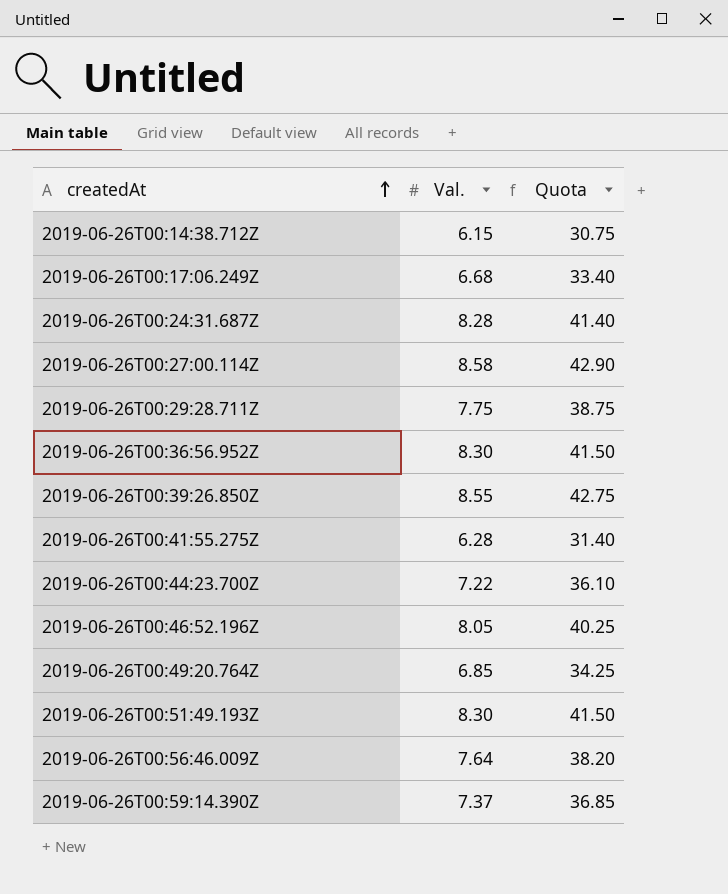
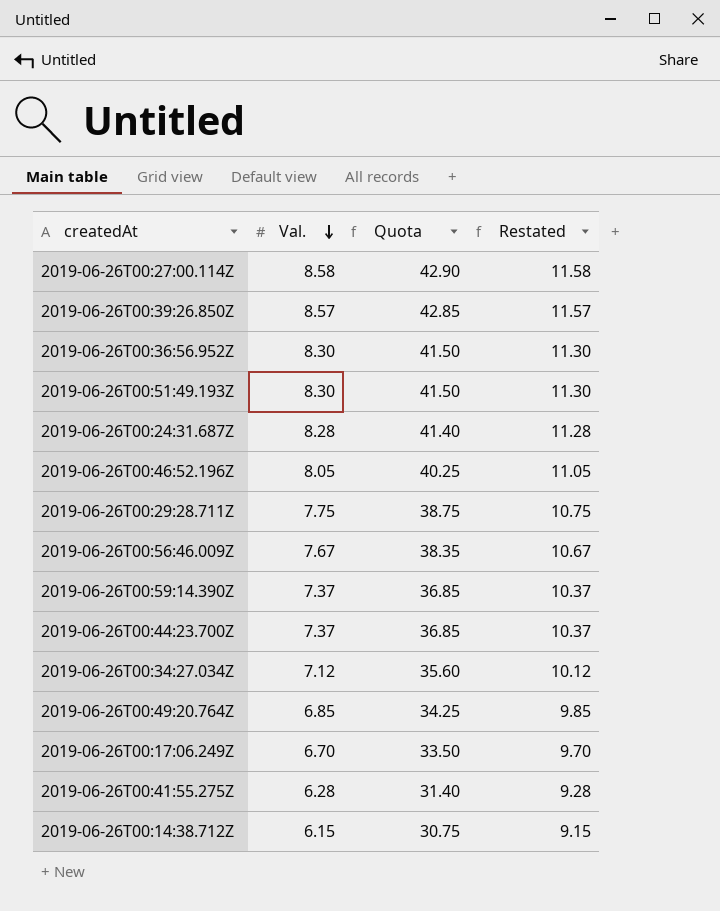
row order: createdAt ascending -> Val. descending
column Restated | formula: none -> [Val.] + 3
2019-06-26T00:39:26.850Z | Val.: 8.55 -> 8.57
2019-06-26T00:39:26.850Z | Quota: 42.75 -> 42.85
2019-06-26T00:56:46.009Z | Val.: 7.64 -> 7.67
2019-06-26T00:56:46.009Z | Quota: 38.20 -> 38.35
2019-06-26T00:44:23.700Z | Val.: 7.22 -> 7.37
2019-06-26T00:44:23.700Z | Quota: 36.10 -> 36.85
row 2019-06-26T00:34:27.034Z: none -> 7.12 | 35.60 | 10.12
2019-06-26T00:17:06.249Z | Val.: 6.68 -> 6.70
2019-06-26T00:17:06.249Z | Quota: 33.40 -> 33.50

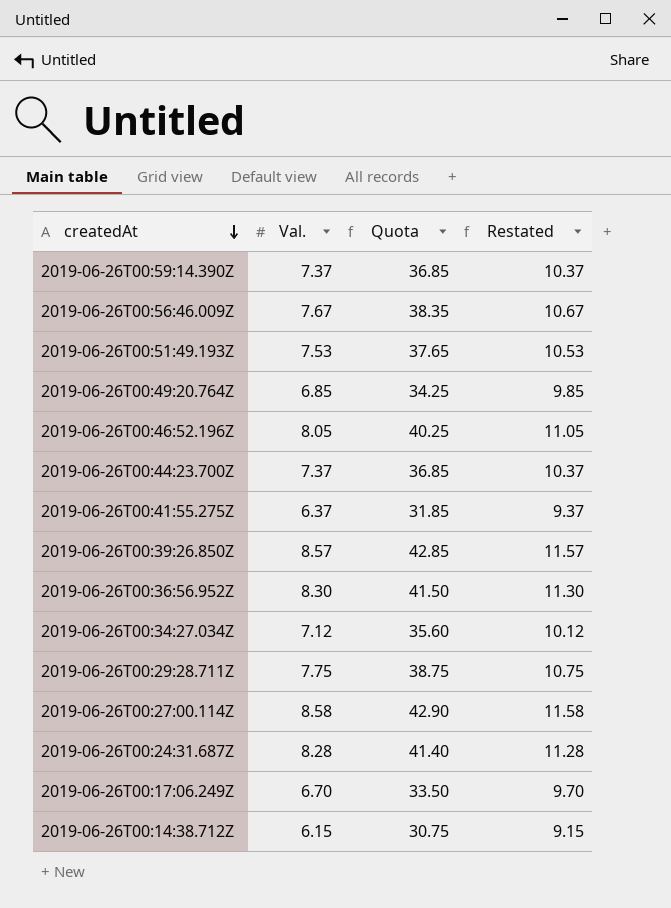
row order: Val. descending -> createdAt descending
2019-06-26T00:51:49.193Z | Val.: 8.30 -> 7.53
2019-06-26T00:51:49.193Z | Quota: 41.50 -> 37.65
2019-06-26T00:51:49.193Z | Restated: 11.30 -> 10.53
2019-06-26T00:41:55.275Z | Val.: 6.28 -> 6.37
2019-06-26T00:41:55.275Z | Quota: 31.40 -> 31.85
2019-06-26T00:41:55.275Z | Restated: 9.28 -> 9.37

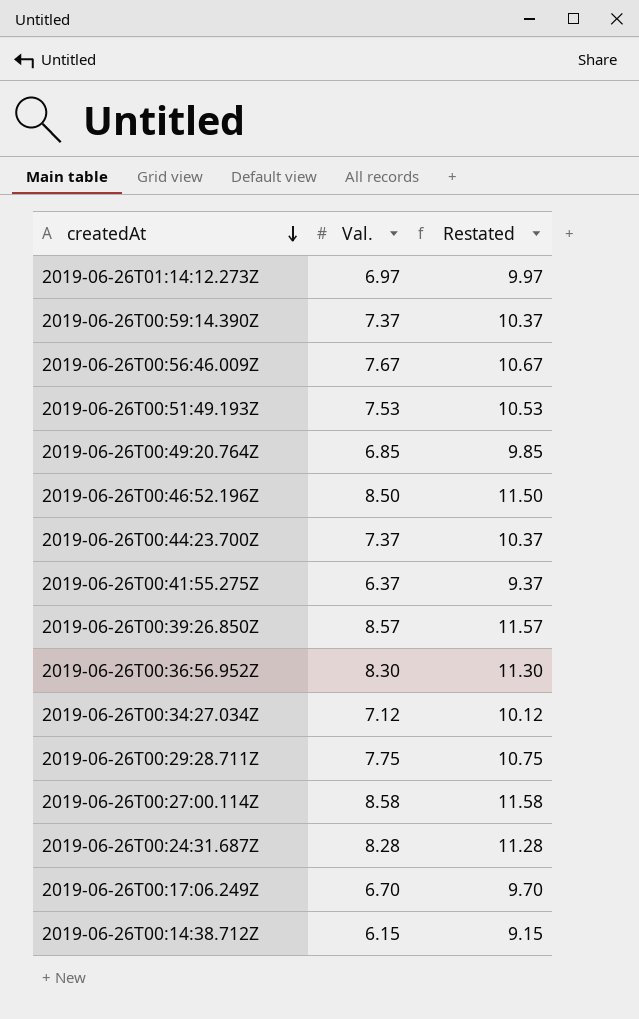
column Quota | formula: [Val.] * 5 -> none
row 2019-06-26T01:14:12.273Z: none -> 6.97 | 9.97
2019-06-26T00:46:52.196Z | Val.: 8.05 -> 8.50
2019-06-26T00:46:52.196Z | Restated: 11.05 -> 11.50

